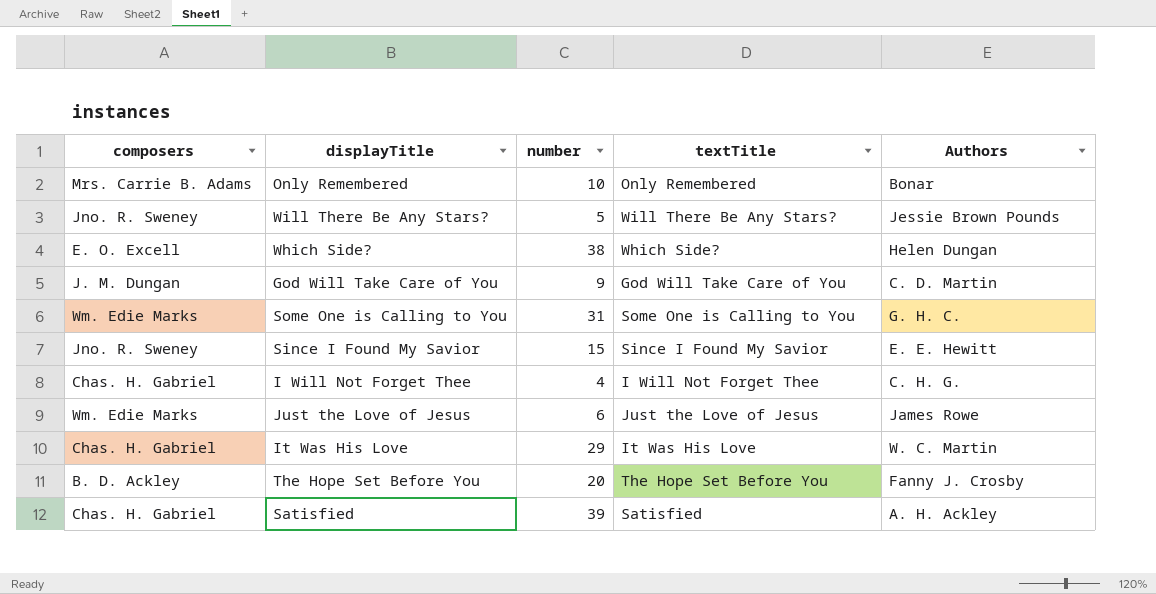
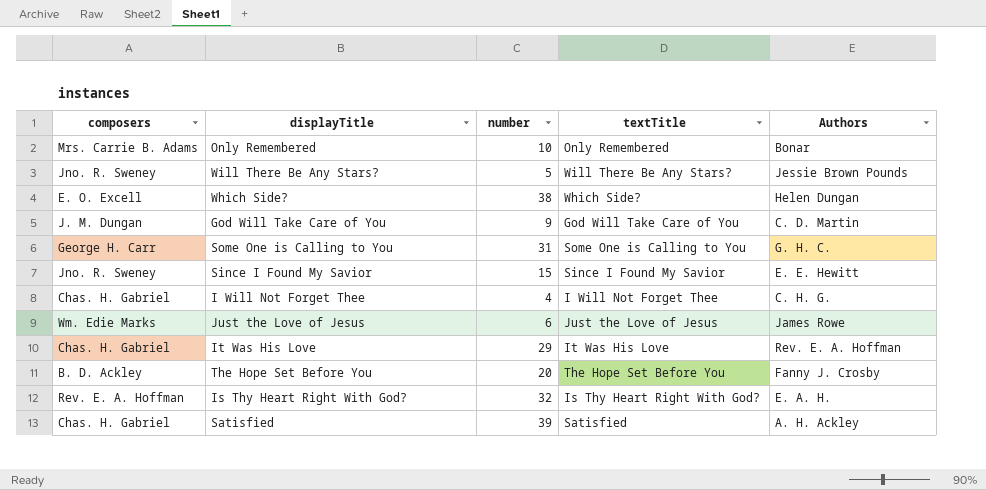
Some One is Calling to You | composers: Wm. Edie Marks -> George H. Carr
It Was His Love | Authors: W. C. Martin -> Rev. E. A. Hoffman
row Is Thy Heart Right With God?: none -> Rev. E. A. Hoffman | 32 | Is Thy Heart Right With God? | E. A. H.

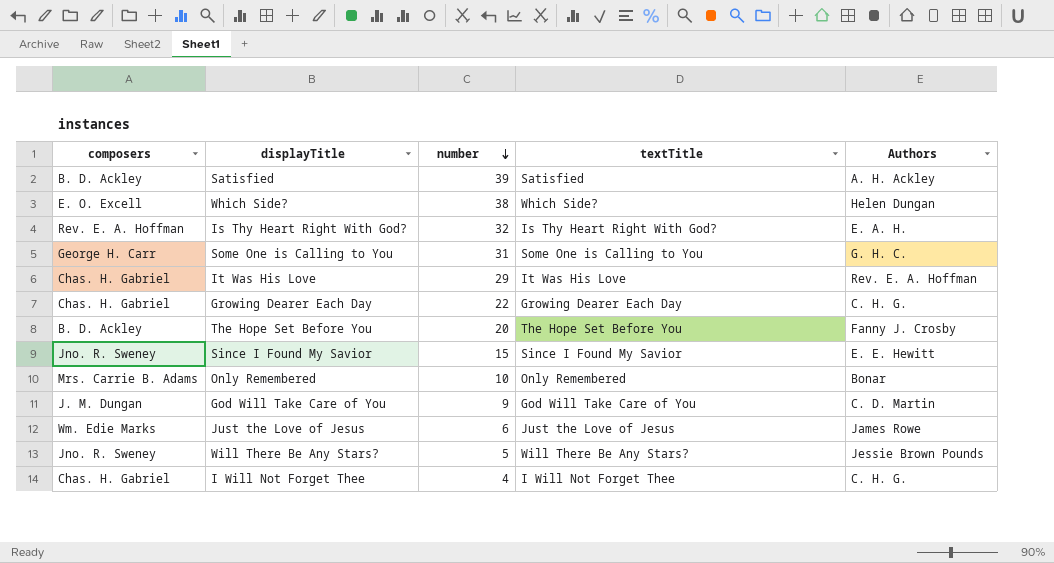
row order: none -> number descending
Satisfied | composers: Chas. H. Gabriel -> B. D. Ackley
row Growing Dearer Each Day: none -> Chas. H. Gabriel | 22 | Growing Dearer Each Day | C. H. G.

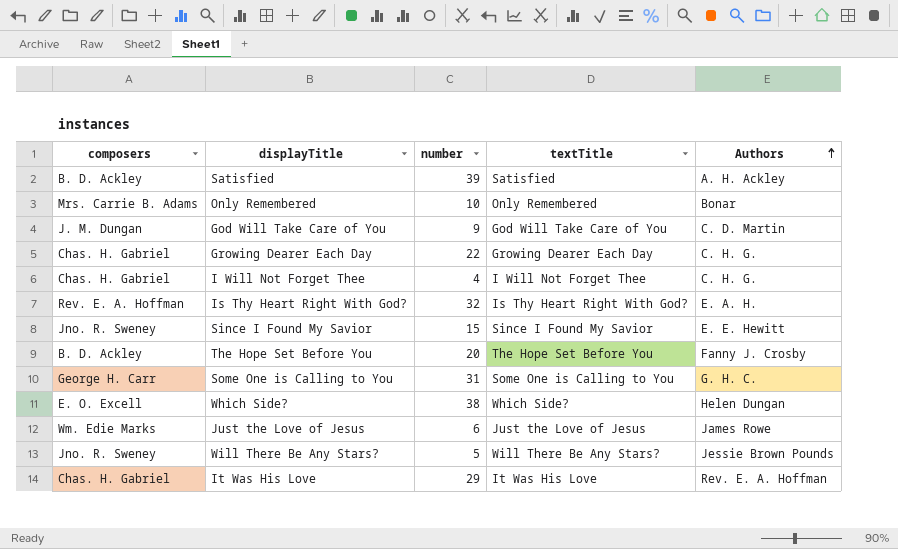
row order: number descending -> Authors ascending

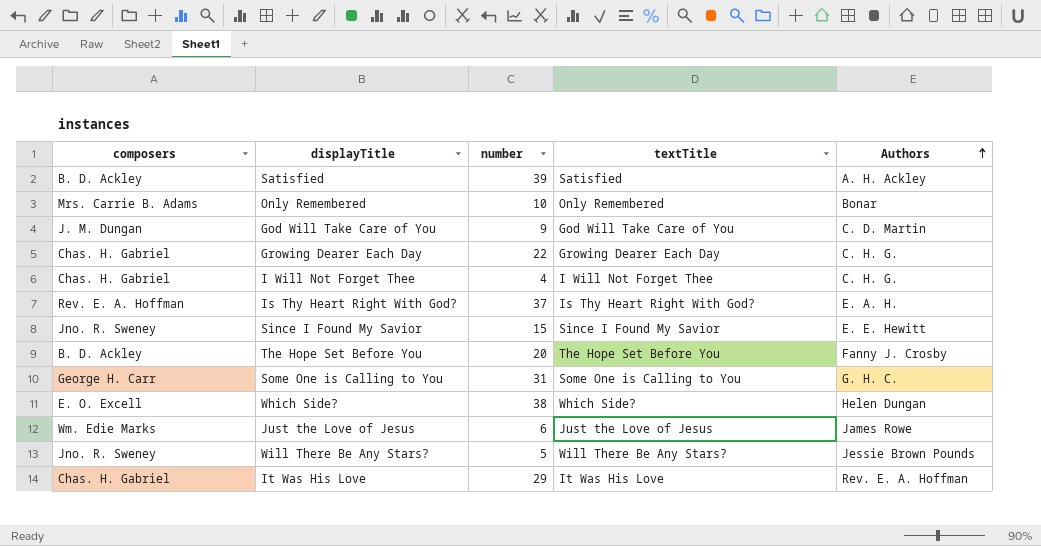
Is Thy Heart Right With God? | number: 32 -> 37

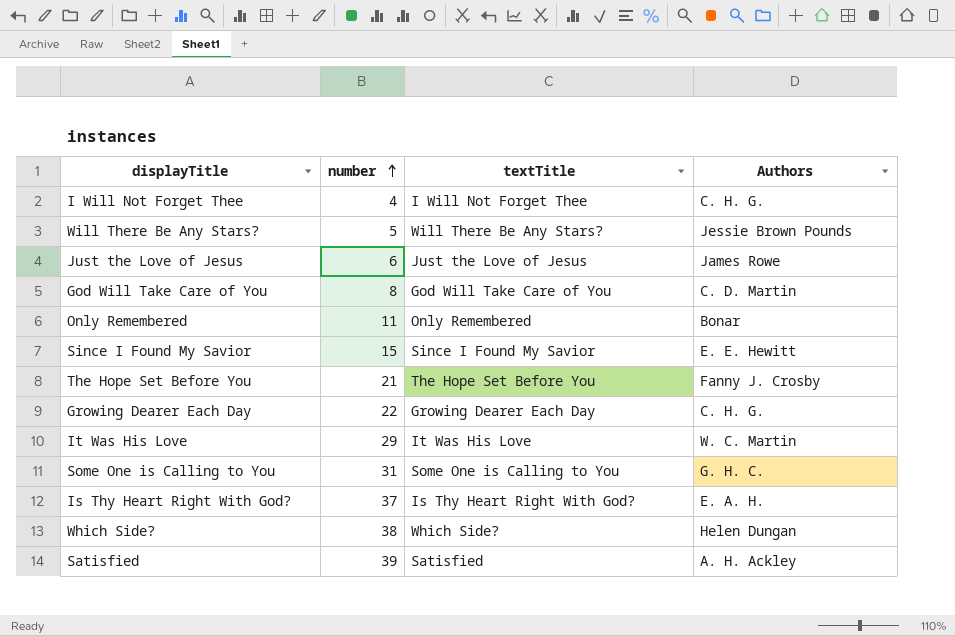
row order: Authors ascending -> number ascending
column composers | position: 1 -> none
God Will Take Care of You | number: 9 -> 8
Only Remembered | number: 10 -> 11
The Hope Set Before You | number: 20 -> 21
It Was His Love | Authors: Rev. E. A. Hoffman -> W. C. Martin

